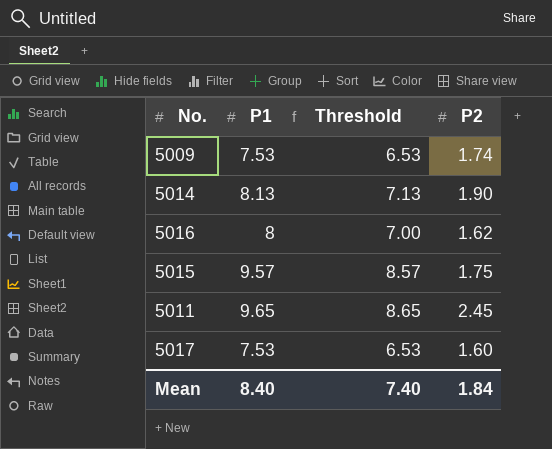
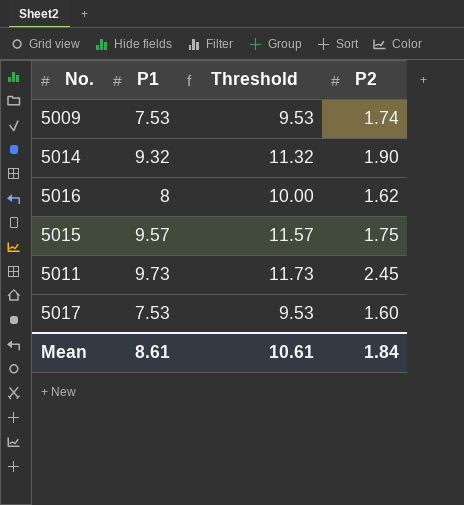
column Threshold | formula: [P1] - 1 -> [P1] + 2
5014 | P1: 8.13 -> 9.32
5011 | P1: 9.65 -> 9.73
Mean | P1: 8.40 -> 8.61
Mean | Threshold: 7.40 -> 10.61

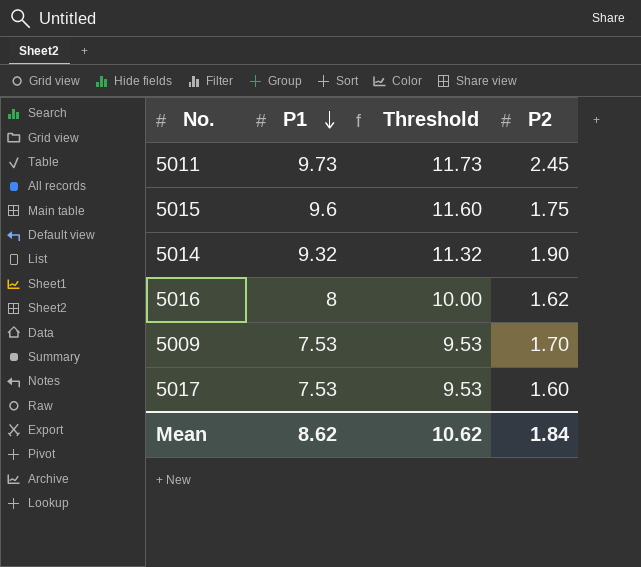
row order: none -> P1 descending
5015 | P1: 9.57 -> 9.6
5015 | Threshold: 11.57 -> 11.60
5009 | P2: 1.74 -> 1.70
Mean | P1: 8.61 -> 8.62
Mean | Threshold: 10.61 -> 10.62

